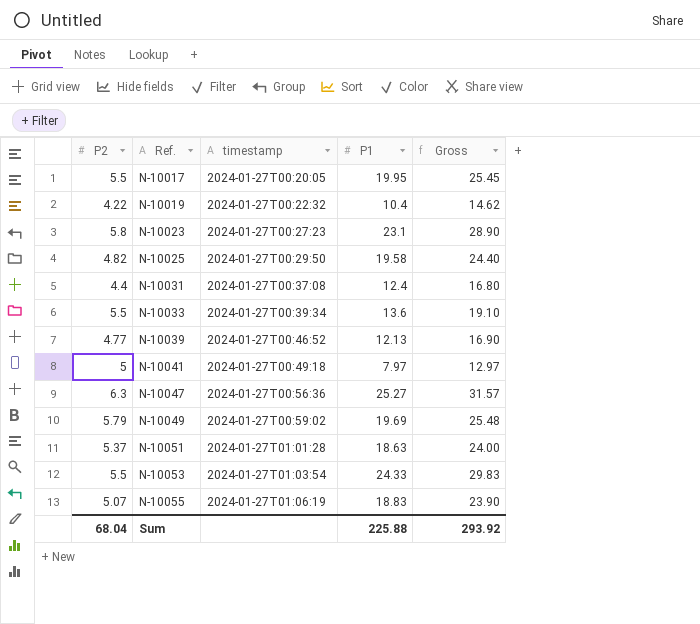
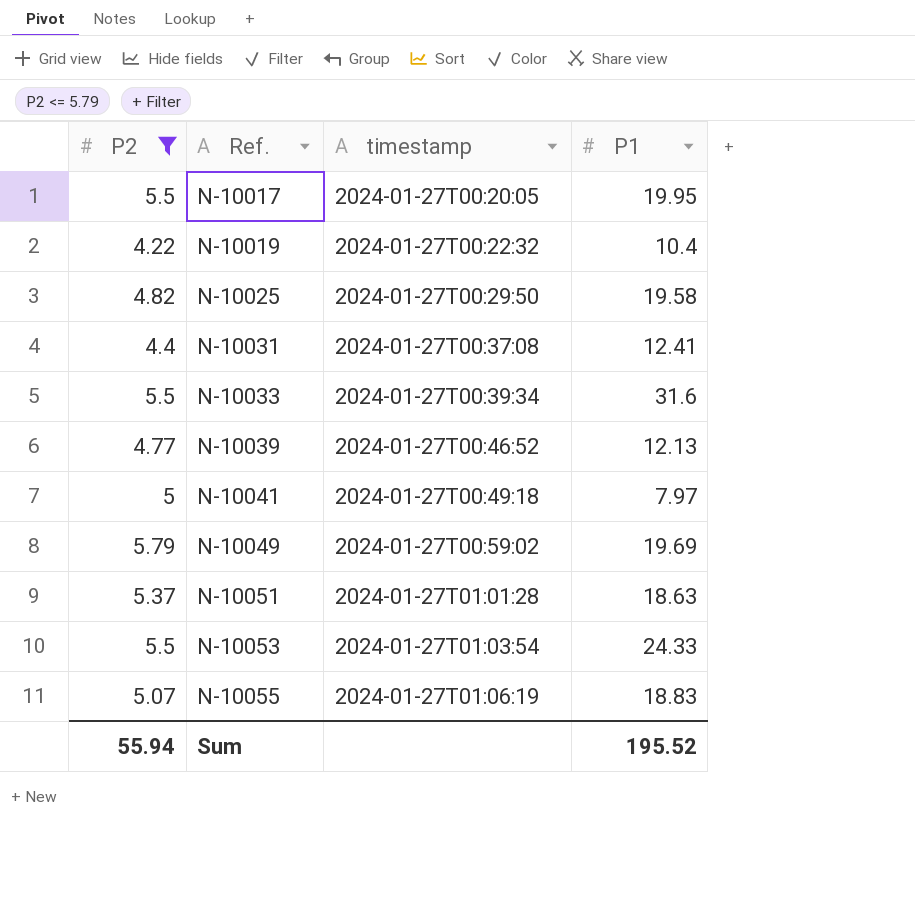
filter: none -> P2 <= 5.79
column Gross | formula: [P2] + [P1] -> none
N-10031 | P1: 12.4 -> 12.41
N-10033 | P1: 13.6 -> 31.6
Sum | P2: 68.04 -> 55.94
Sum | P1: 225.88 -> 195.52

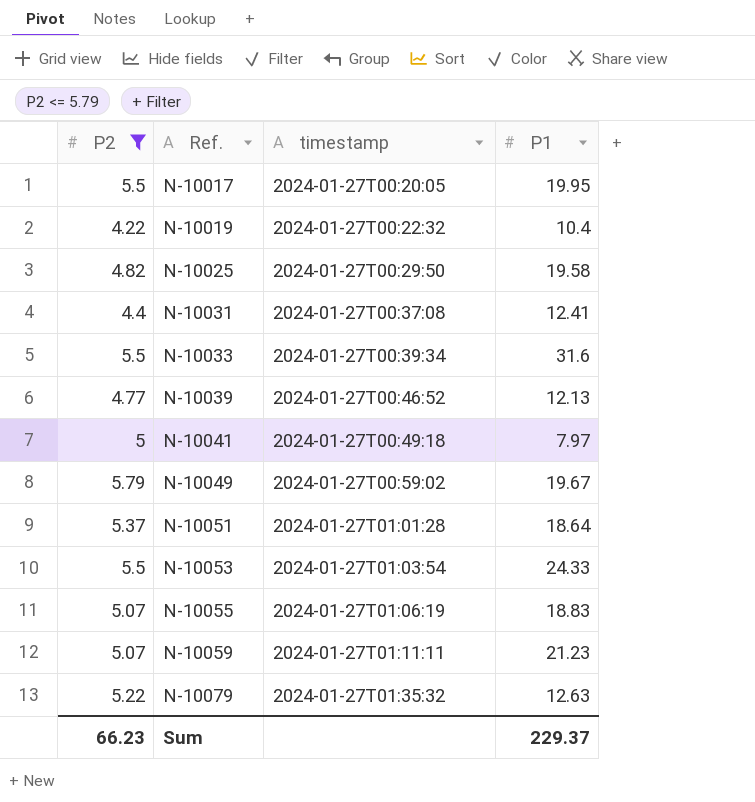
N-10049 | P1: 19.69 -> 19.67
N-10051 | P1: 18.63 -> 18.64
row N-10059: none -> 5.07 | 2024-01-27T01:11:11 | 21.23
row N-10079: none -> 5.22 | 2024-01-27T01:35:32 | 12.63
Sum | P2: 55.94 -> 66.23
Sum | P1: 195.52 -> 229.37

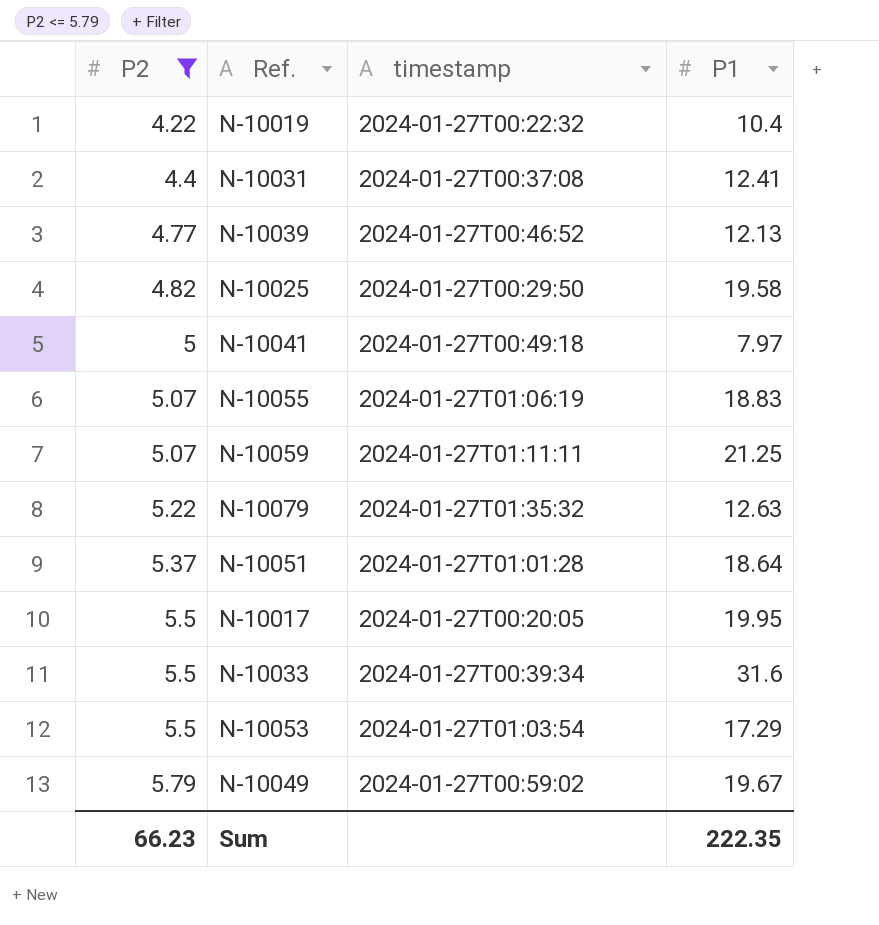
row order: Ref. ascending -> P2 ascending
N-10059 | P1: 21.23 -> 21.25
N-10053 | P1: 24.33 -> 17.29
Sum | P1: 229.37 -> 222.35

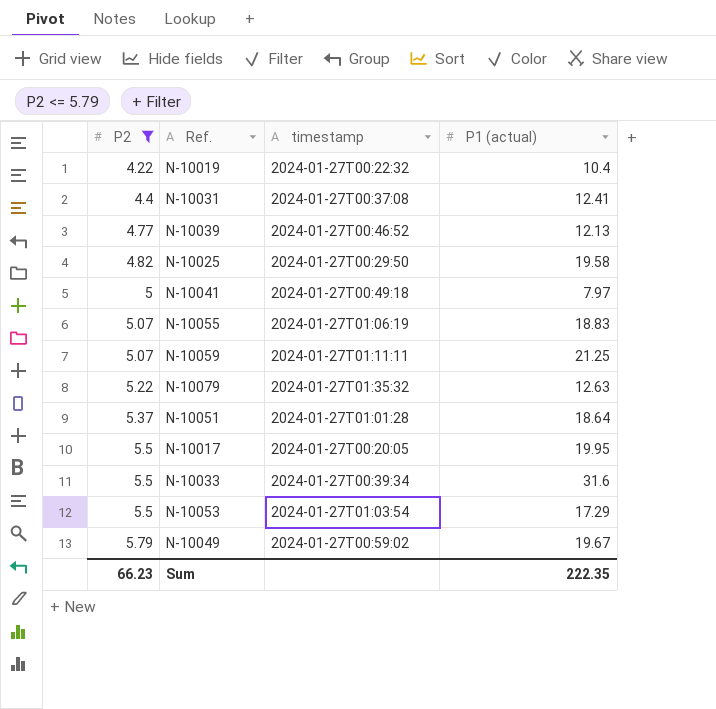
column name: P1 -> P1 (actual)

